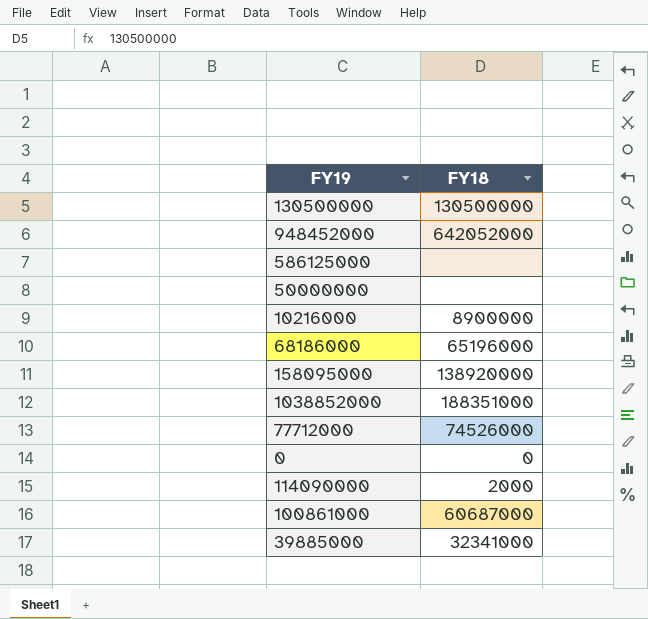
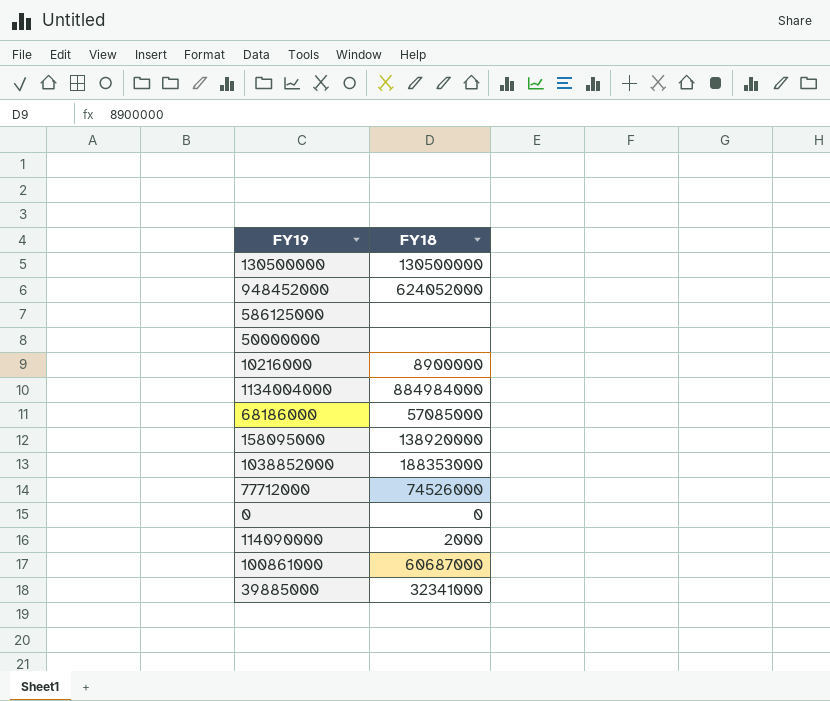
948452000 | FY18: 642052000 -> 624052000
row 1134004000: none -> 884984000
68186000 | FY18: 65196000 -> 57085000
1038852000 | FY18: 188351000 -> 188353000

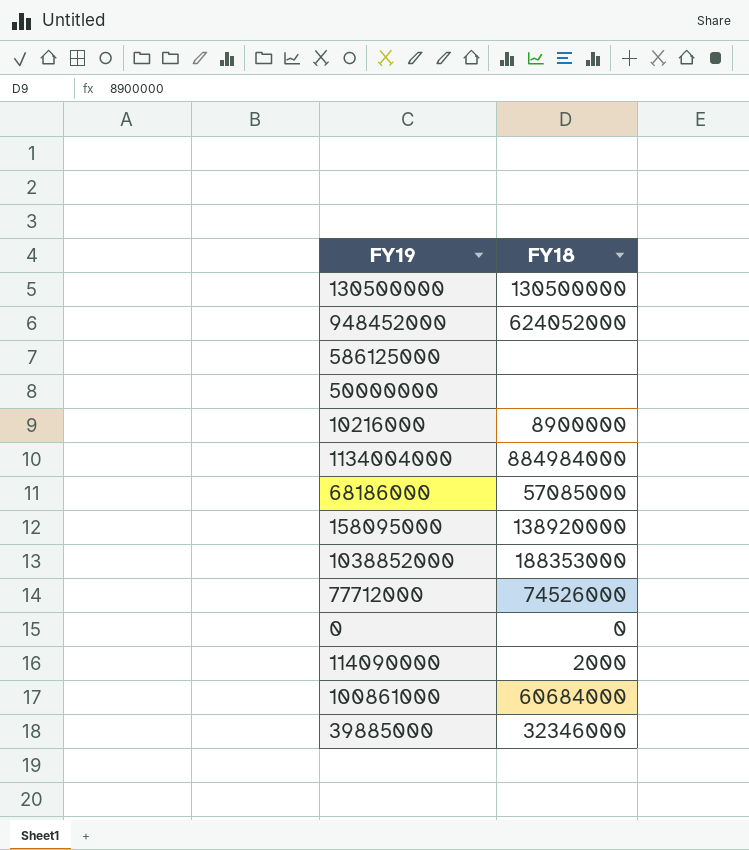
100861000 | FY18: 60687000 -> 60684000
39885000 | FY18: 32341000 -> 32346000

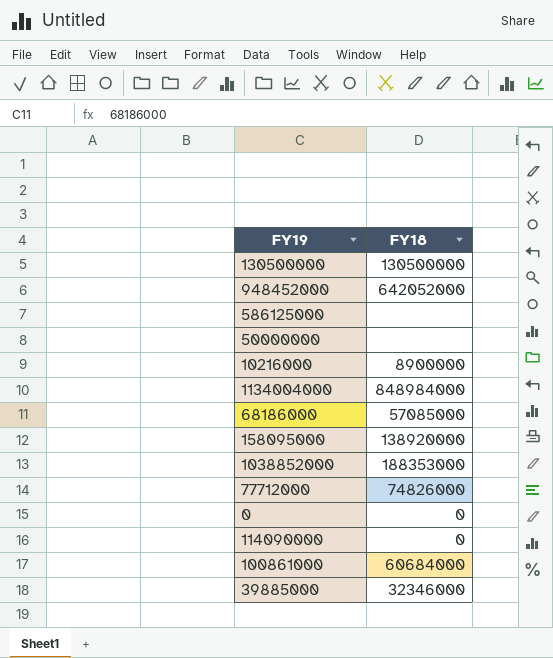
948452000 | FY18: 624052000 -> 642052000
1134004000 | FY18: 884984000 -> 848984000
77712000 | FY18: 74526000 -> 74826000
114090000 | FY18: 2000 -> 0

